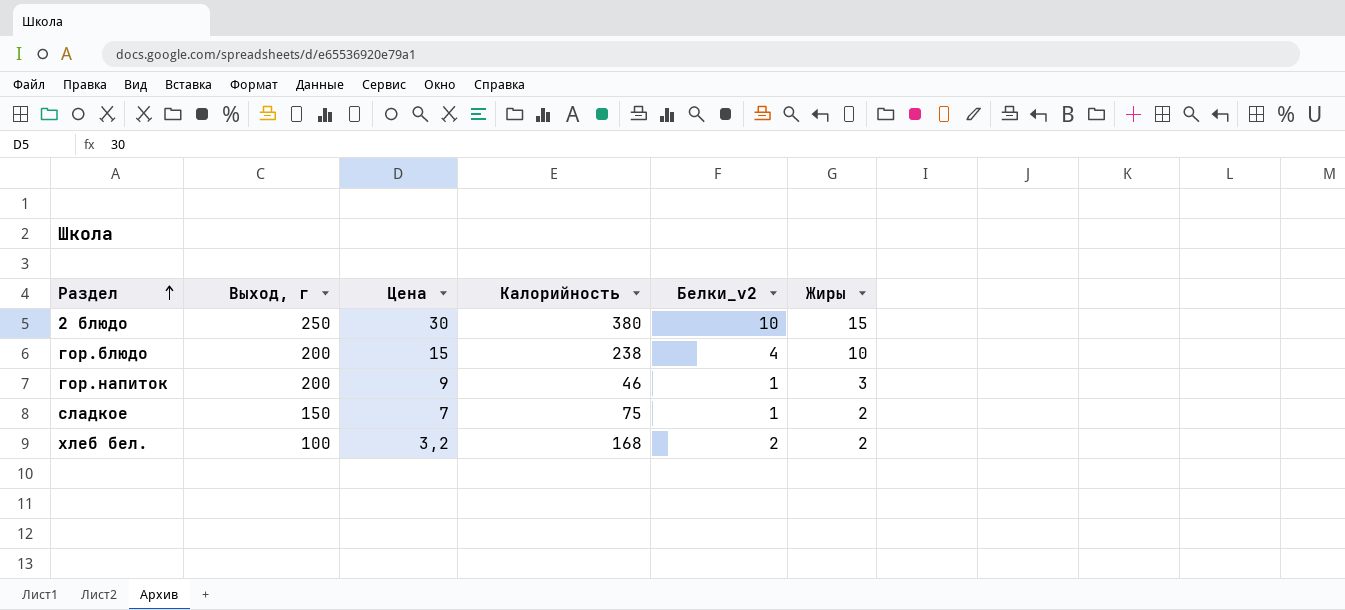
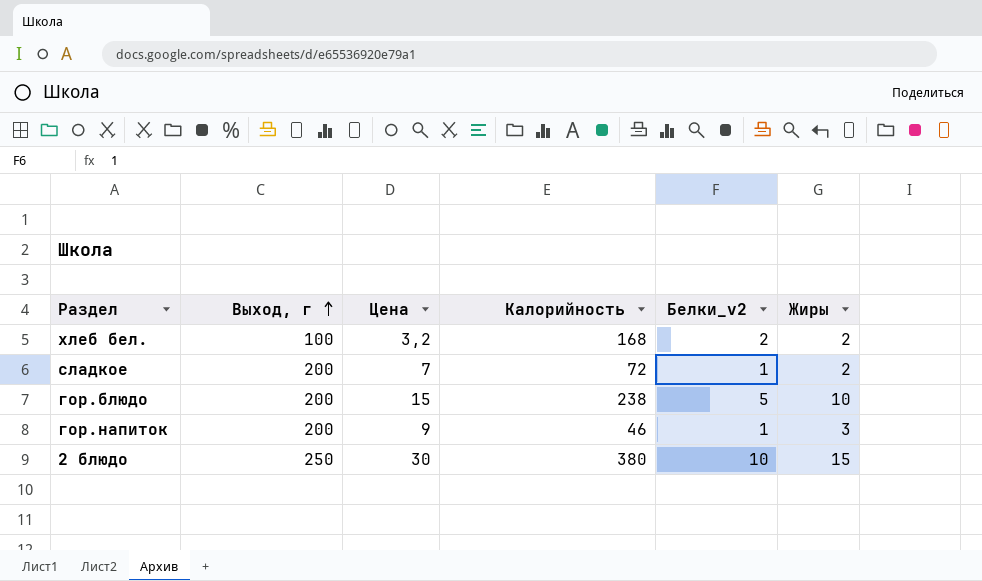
row order: Раздел ascending -> Выход, г ascending
сладкое | Выход, г: 150 -> 200
сладкое | Калорийность: 75 -> 72
гор.блюдо | Белки_v2: 4 -> 5

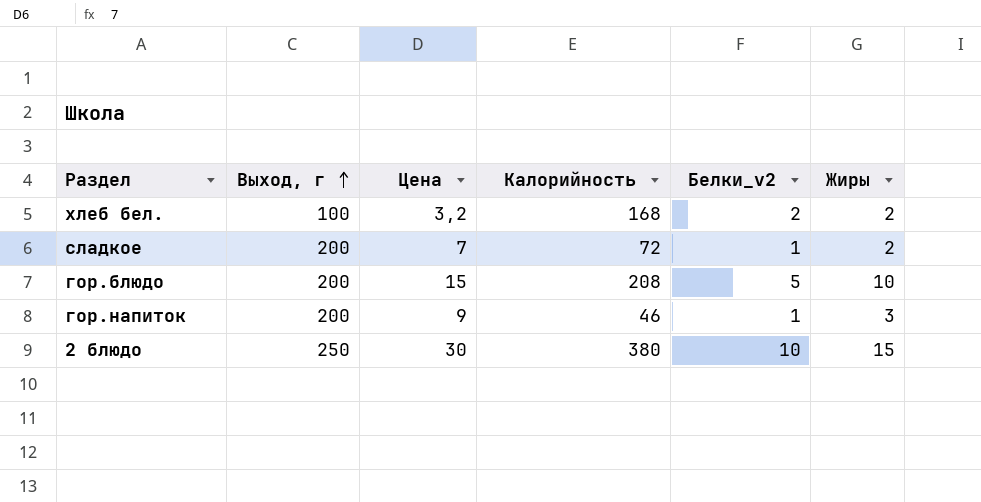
гор.блюдо | Калорийность: 238 -> 208

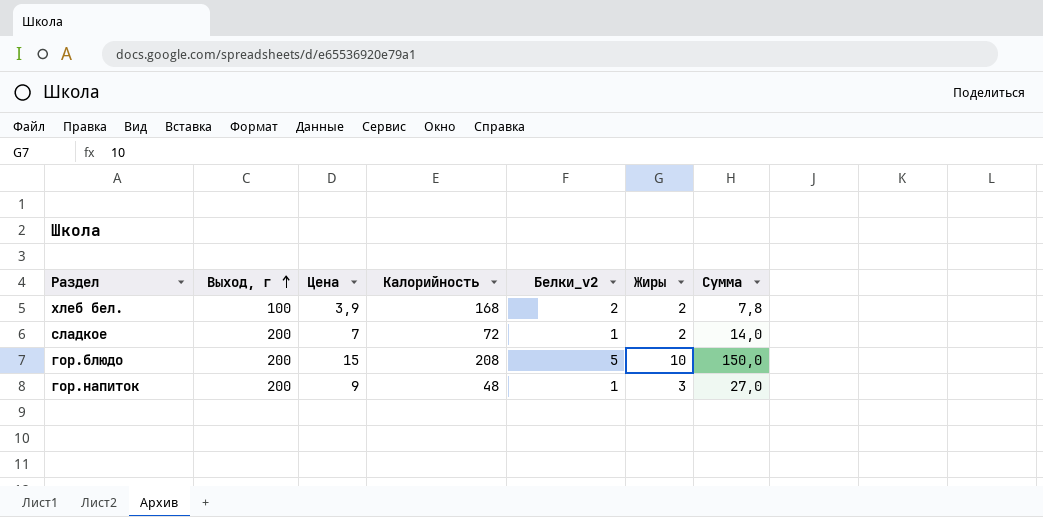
column Сумма | formula: none -> [Цена] * [Жиры]
row 2 блюдо: 250 | 30 | 380 | 10 | 15 -> none
хлеб бел. | Цена: 3,2 -> 3,9
гор.напиток | Калорийность: 46 -> 48

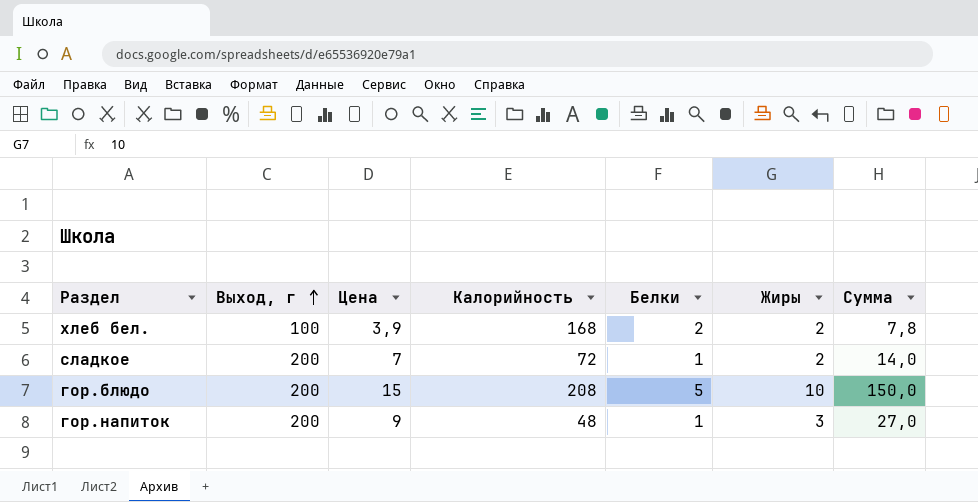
column name: Белки_v2 -> Белки

